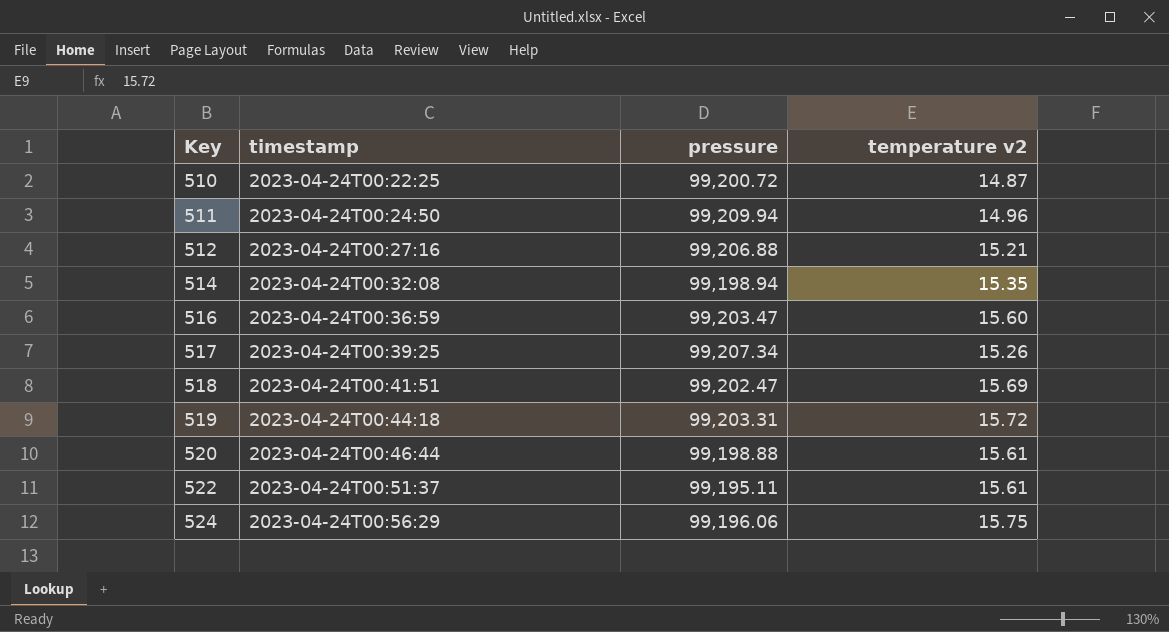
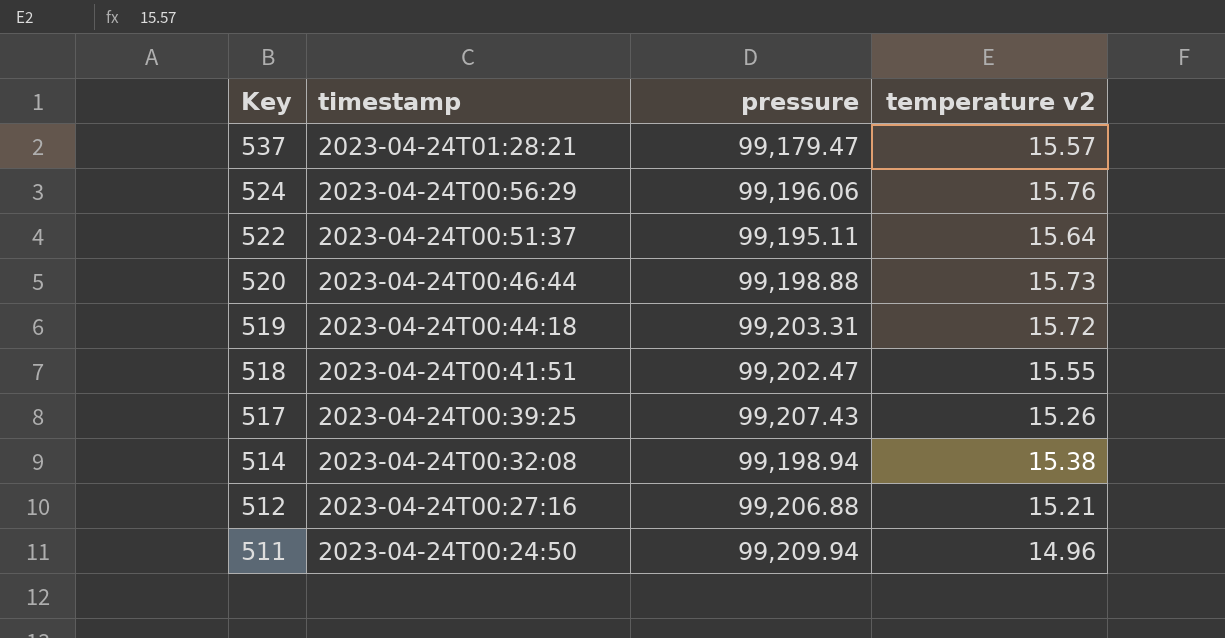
row order: Key ascending -> Key descending
row 510: 2023-04-24T00:22:25 | 99,200.72 | 14.87 -> none
row 516: 2023-04-24T00:36:59 | 99,203.47 | 15.60 -> none
row 537: none -> 2023-04-24T01:28:21 | 99,179.47 | 15.57
524 | temperature v2: 15.75 -> 15.76
522 | temperature v2: 15.61 -> 15.64
520 | temperature v2: 15.61 -> 15.73
518 | temperature v2: 15.69 -> 15.55
517 | pressure: 99,207.34 -> 99,207.43
514 | temperature v2: 15.35 -> 15.38

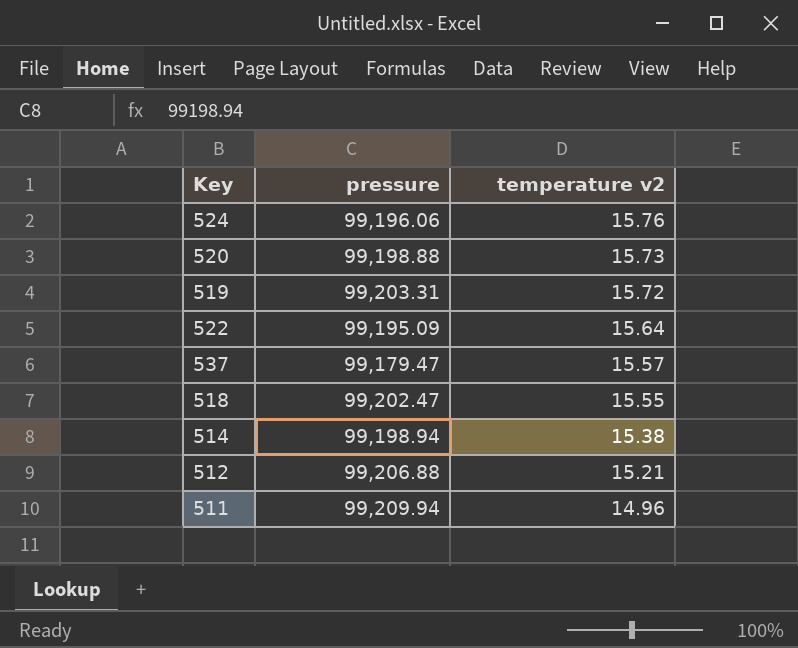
row order: Key descending -> temperature v2 descending
column timestamp | position: 2 -> none
row 517: 2023-04-24T00:39:25 | 99,207.43 | 15.26 -> none
522 | pressure: 99,195.11 -> 99,195.09

